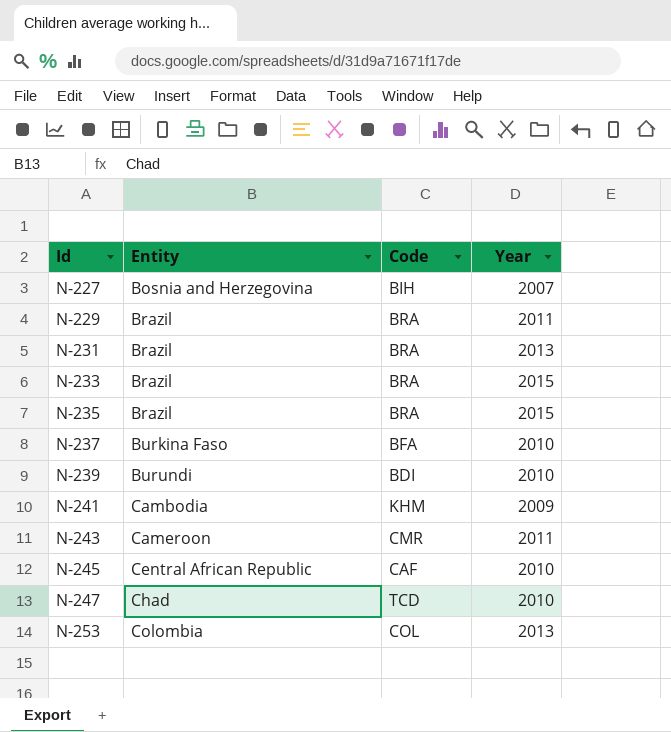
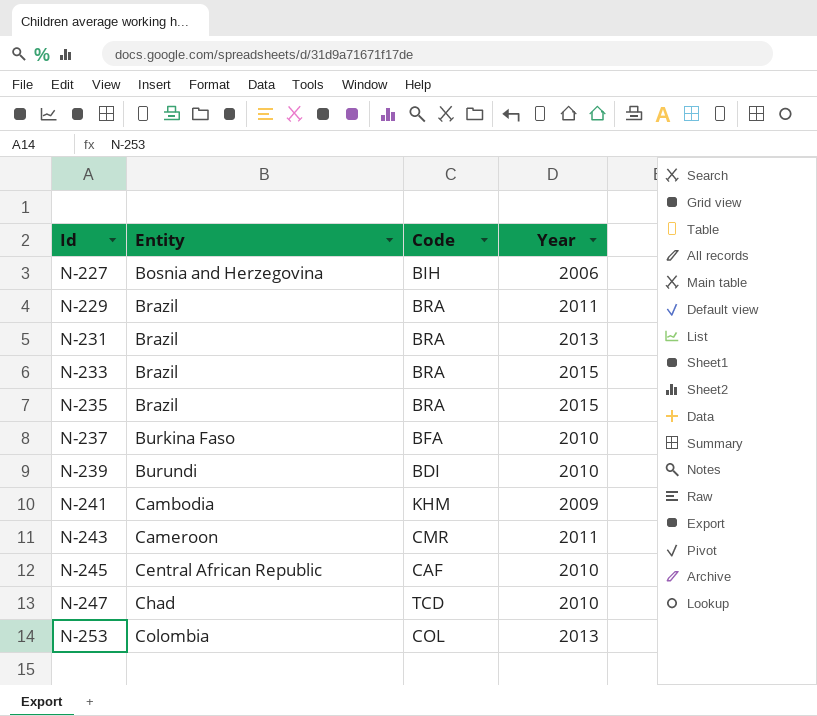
N-227 | Year: 2007 -> 2006

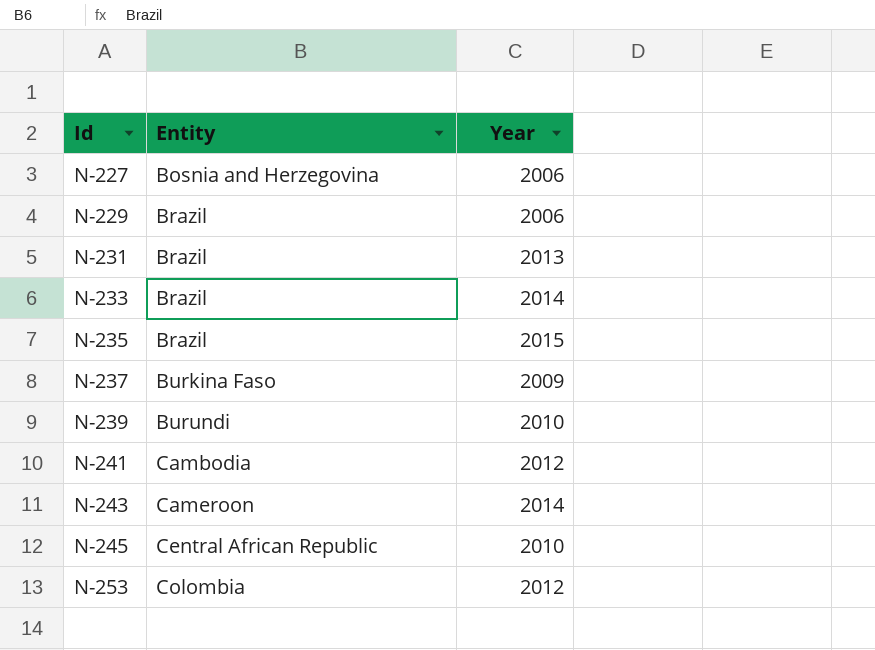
column Code | position: 3 -> none
row N-247: Chad | TCD | 2010 -> none
N-229 | Year: 2011 -> 2006
N-233 | Year: 2015 -> 2014
N-237 | Year: 2010 -> 2009
N-241 | Year: 2009 -> 2012
N-243 | Year: 2011 -> 2014
N-253 | Year: 2013 -> 2012

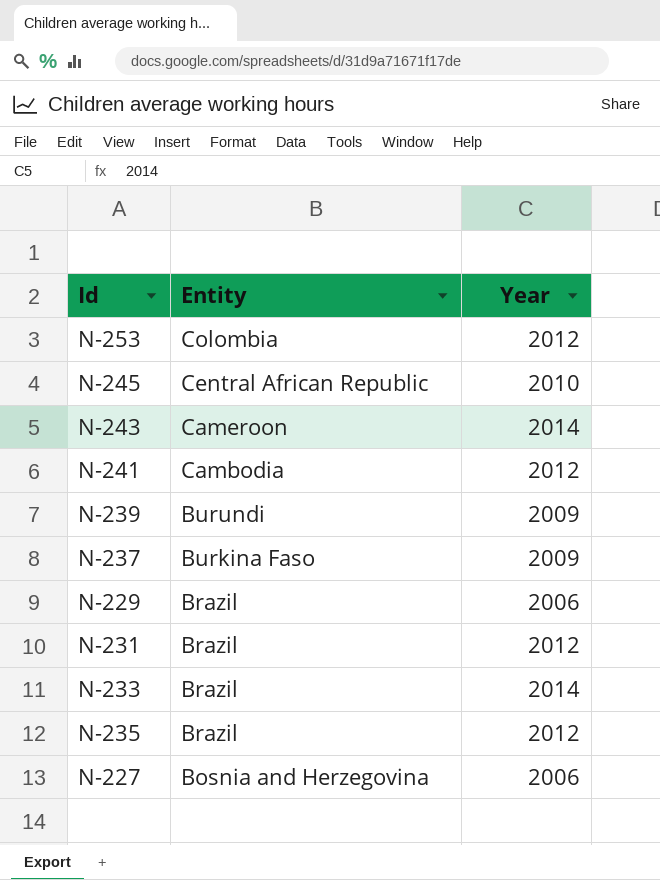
row order: Id ascending -> Entity descending
N-239 | Year: 2010 -> 2009
N-231 | Year: 2013 -> 2012
N-235 | Year: 2015 -> 2012

